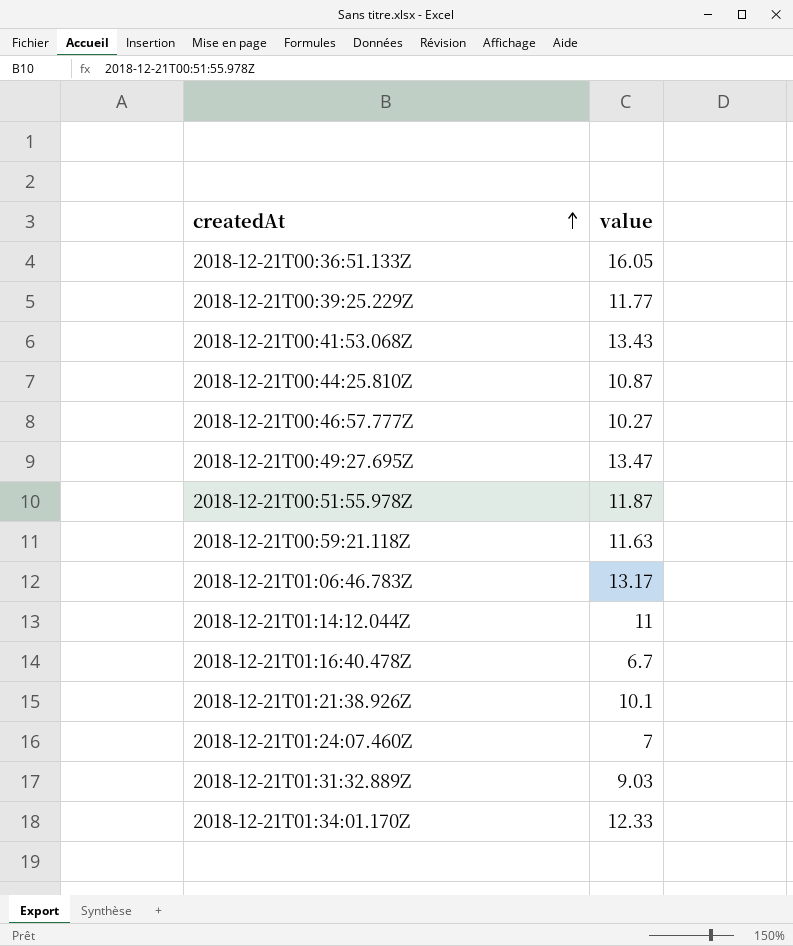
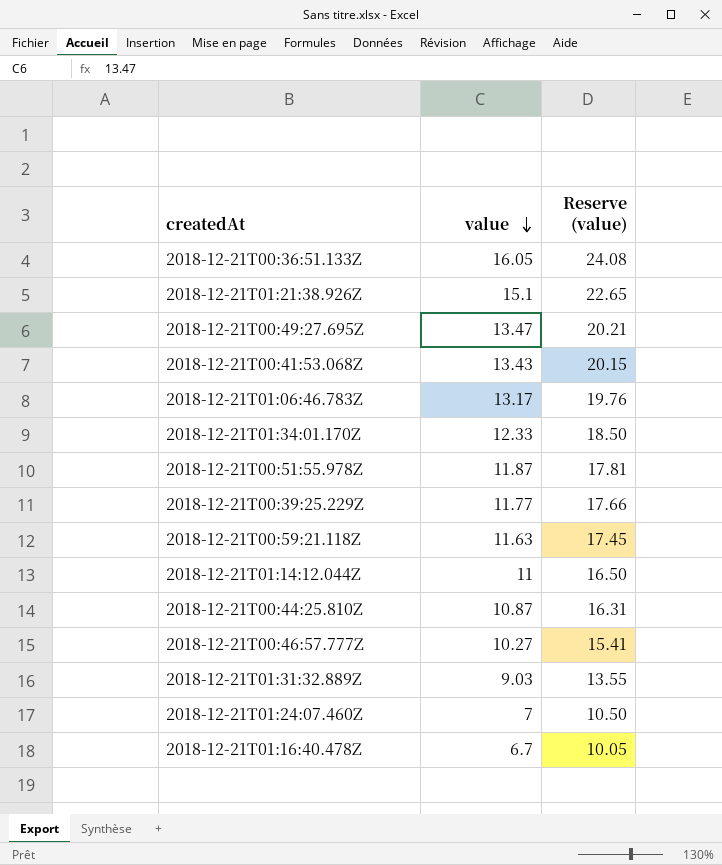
row order: createdAt ascending -> value descending
column Reserve (value) | formula: none -> [value] * 1.5
2018-12-21T01:21:38.926Z | value: 10.1 -> 15.1

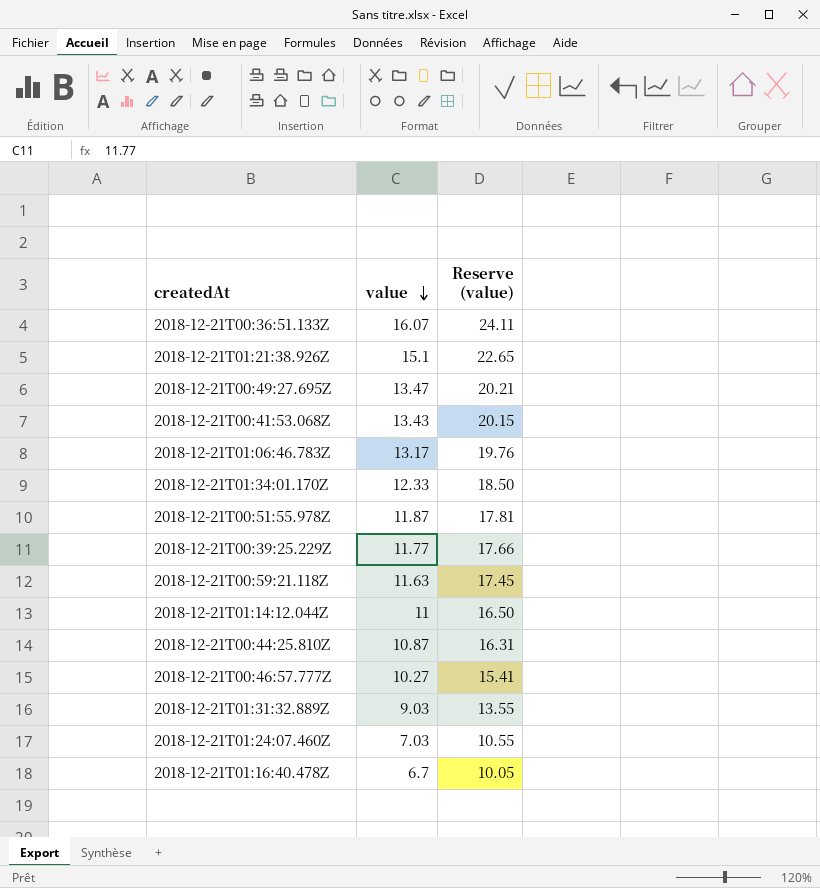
2018-12-21T00:36:51.133Z | value: 16.05 -> 16.07
2018-12-21T00:36:51.133Z | Reserve (value): 24.08 -> 24.11
2018-12-21T01:24:07.460Z | value: 7 -> 7.03
2018-12-21T01:24:07.460Z | Reserve (value): 10.50 -> 10.55

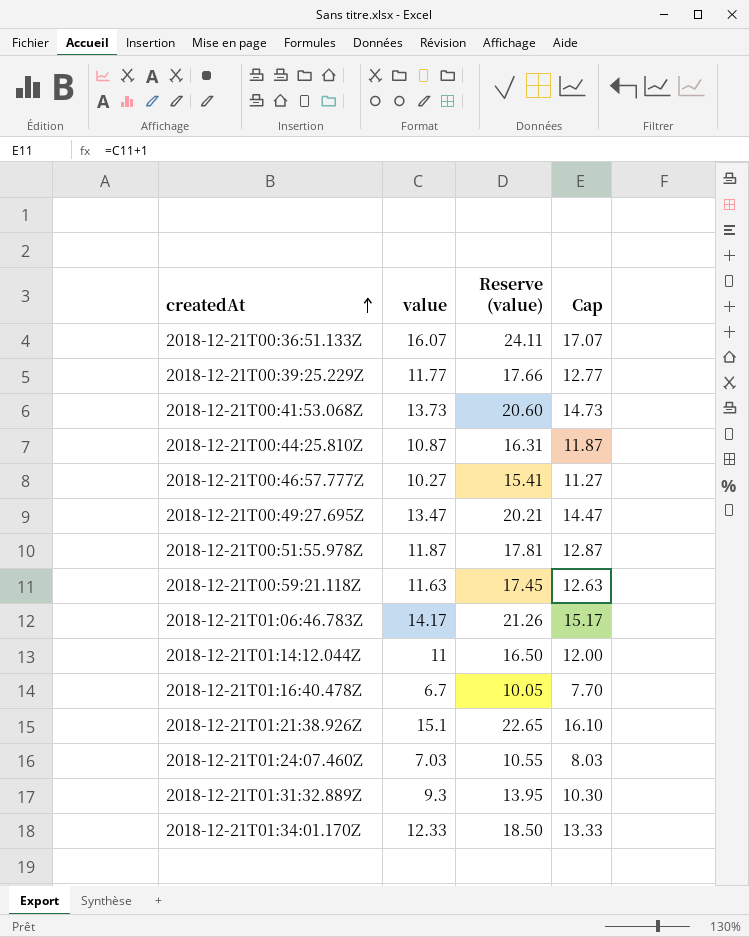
row order: value descending -> createdAt ascending
column Cap | formula: none -> [value] + 1
2018-12-21T00:41:53.068Z | value: 13.43 -> 13.73
2018-12-21T00:41:53.068Z | Reserve (value): 20.15 -> 20.60
2018-12-21T01:06:46.783Z | value: 13.17 -> 14.17
2018-12-21T01:06:46.783Z | Reserve (value): 19.76 -> 21.26
2018-12-21T01:31:32.889Z | value: 9.03 -> 9.3
2018-12-21T01:31:32.889Z | Reserve (value): 13.55 -> 13.95

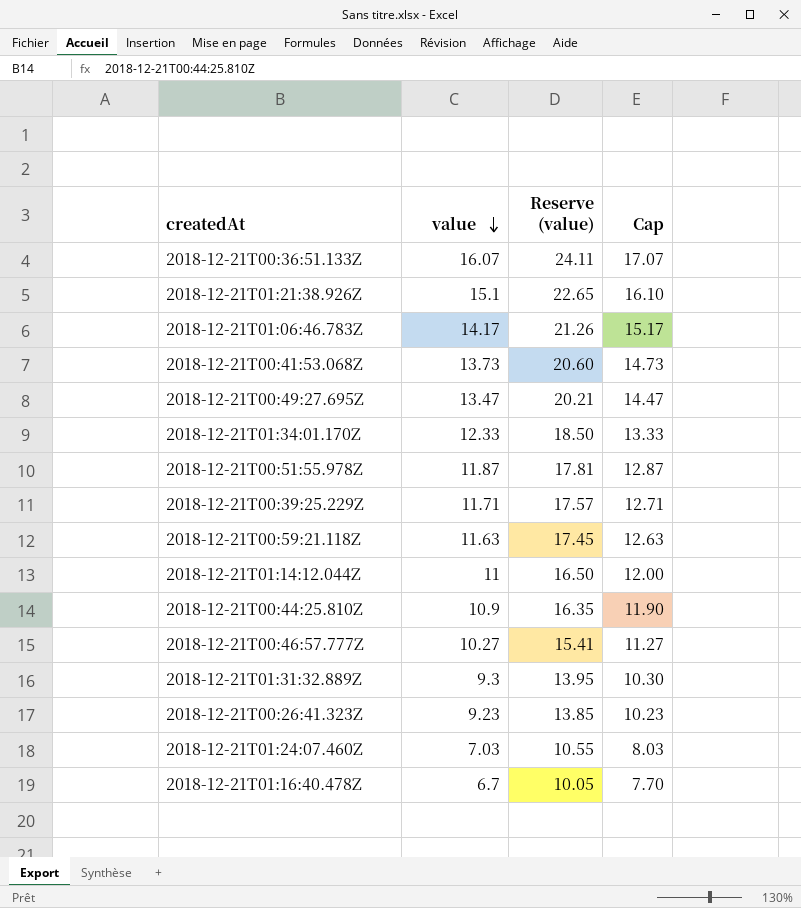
row order: createdAt ascending -> value descending
2018-12-21T00:39:25.229Z | value: 11.77 -> 11.71
2018-12-21T00:39:25.229Z | Reserve (value): 17.66 -> 17.57
2018-12-21T00:39:25.229Z | Cap: 12.77 -> 12.71
2018-12-21T00:44:25.810Z | value: 10.87 -> 10.9
2018-12-21T00:44:25.810Z | Reserve (value): 16.31 -> 16.35
2018-12-21T00:44:25.810Z | Cap: 11.87 -> 11.90
row 2018-12-21T00:26:41.323Z: none -> 9.23 | 13.85 | 10.23

